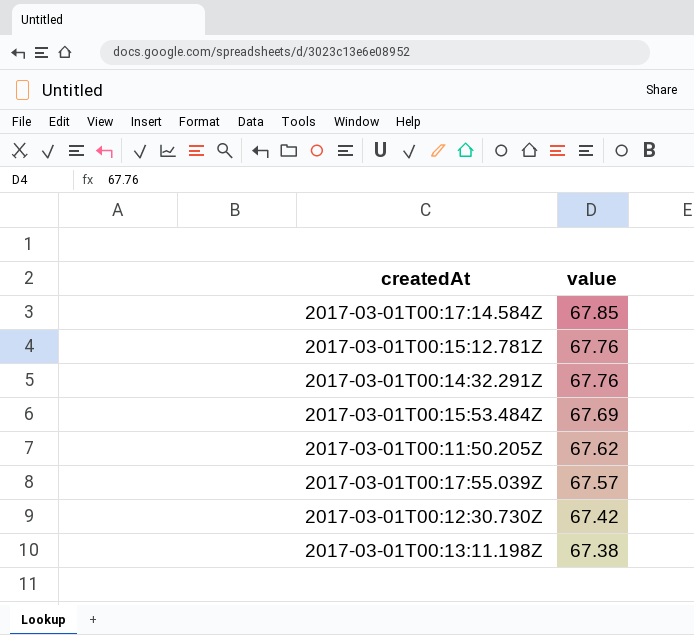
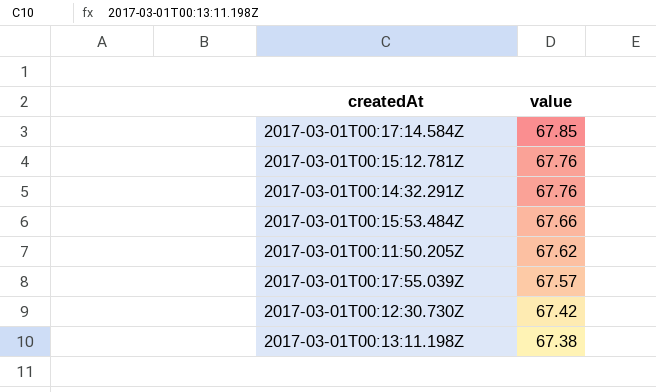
2017-03-01T00:15:53.484Z | value: 67.69 -> 67.66

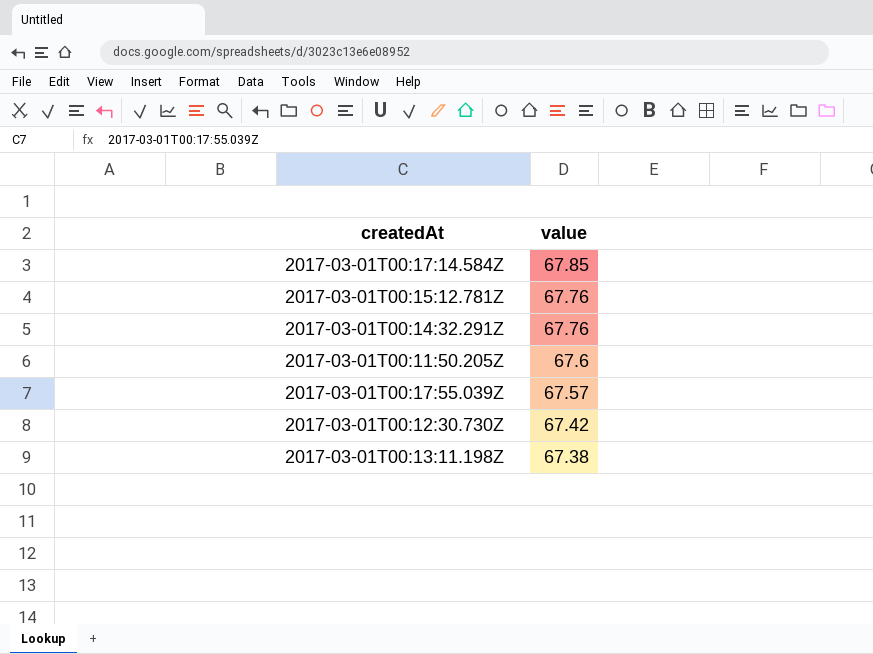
row 2017-03-01T00:15:53.484Z: 67.66 -> none
2017-03-01T00:11:50.205Z | value: 67.62 -> 67.6

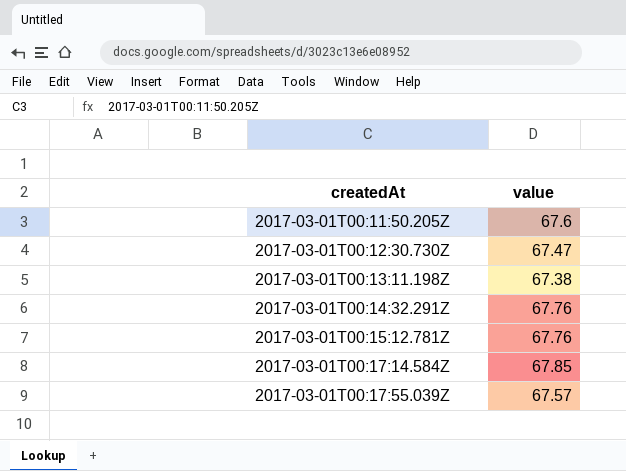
row order: value descending -> createdAt ascending
2017-03-01T00:12:30.730Z | value: 67.42 -> 67.47

